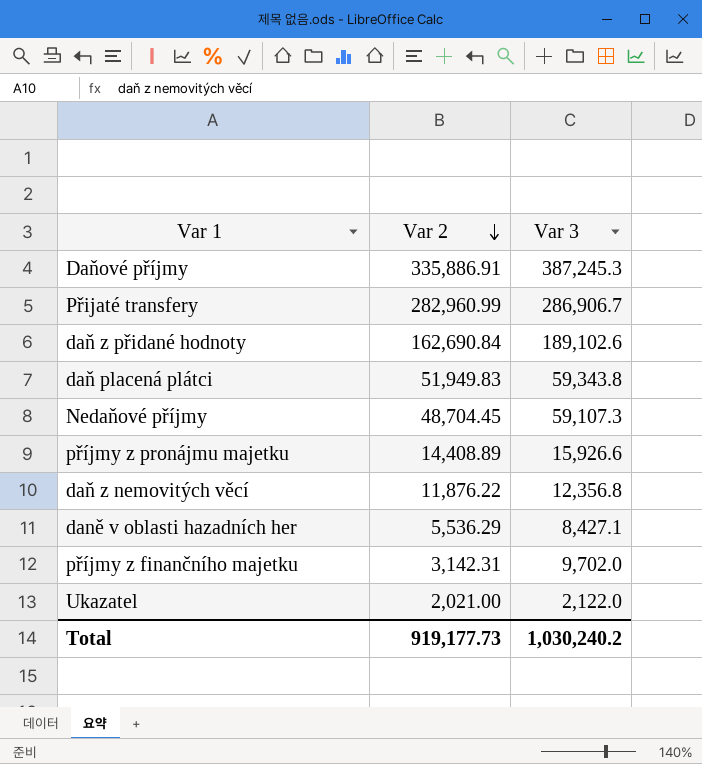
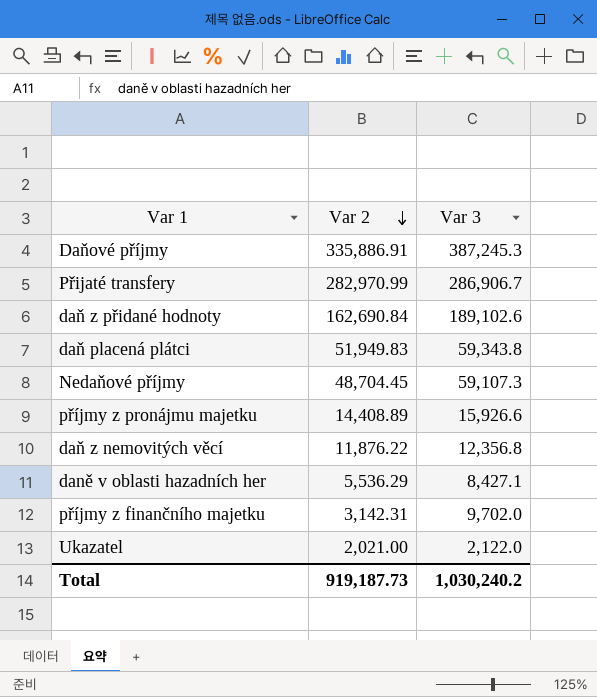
Přijaté transfery | Var 2: 282,960.99 -> 282,970.99
Total | Var 2: 919,177.73 -> 919,187.73

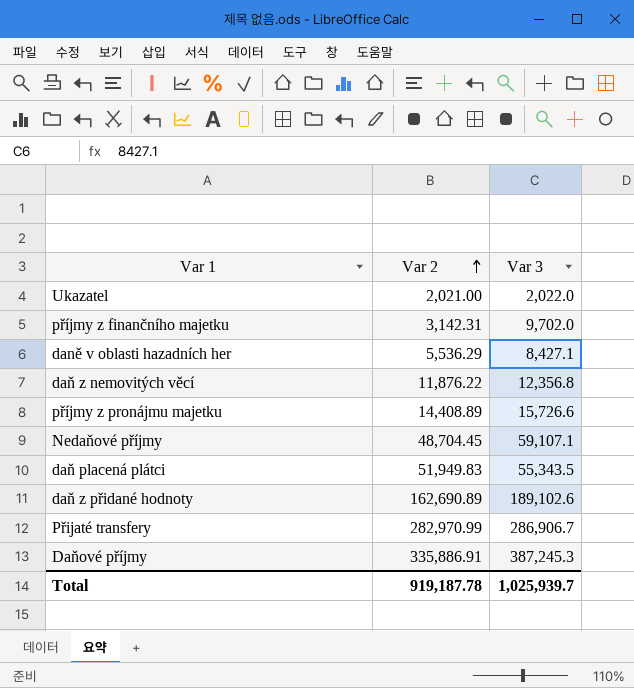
row order: Var 2 descending -> Var 2 ascending
Ukazatel | Var 3: 2,122.0 -> 2,022.0
příjmy z pronájmu majetku | Var 3: 15,926.6 -> 15,726.6
Nedaňové příjmy | Var 3: 59,107.3 -> 59,107.1
daň placená plátci | Var 3: 59,343.8 -> 55,343.5
daň z přidané hodnoty | Var 2: 162,690.84 -> 162,690.89
Total | Var 2: 919,187.73 -> 919,187.78
Total | Var 3: 1,030,240.2 -> 1,025,939.7

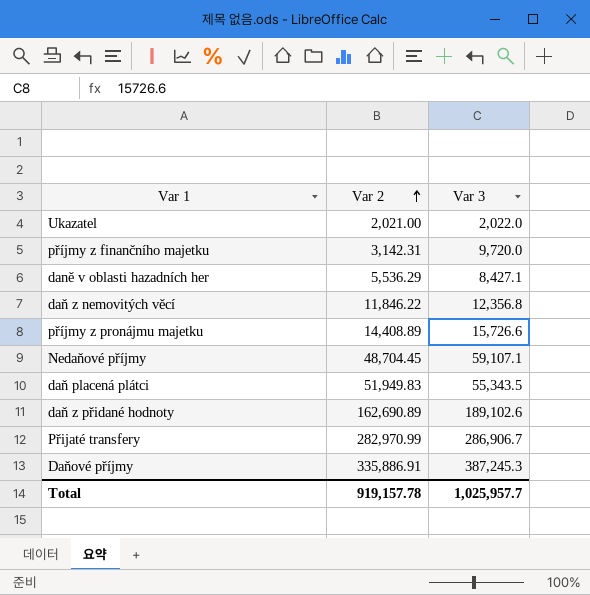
příjmy z finančního majetku | Var 3: 9,702.0 -> 9,720.0
daň z nemovitých věcí | Var 2: 11,876.22 -> 11,846.22
Total | Var 2: 919,187.78 -> 919,157.78
Total | Var 3: 1,025,939.7 -> 1,025,957.7

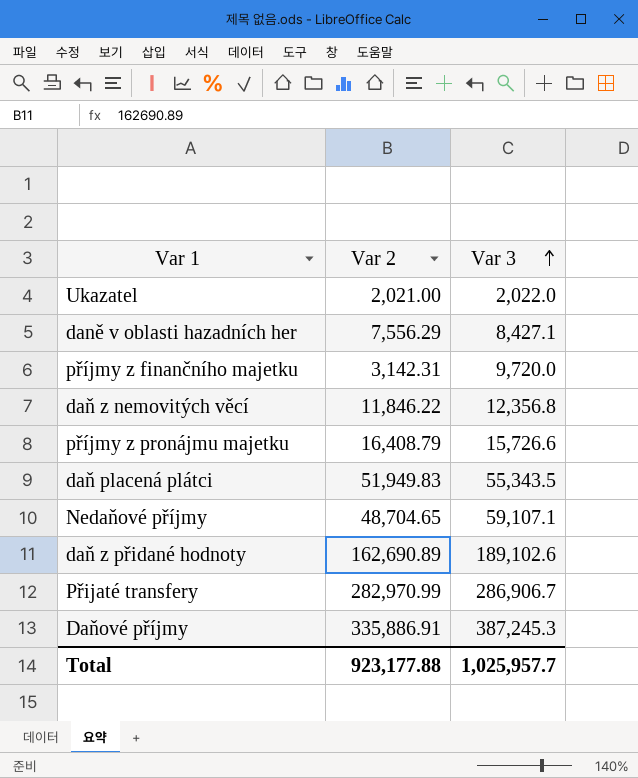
row order: Var 2 ascending -> Var 3 ascending
daně v oblasti hazadních her | Var 2: 5,536.29 -> 7,556.29
příjmy z pronájmu majetku | Var 2: 14,408.89 -> 16,408.79
Nedaňové příjmy | Var 2: 48,704.45 -> 48,704.65
Total | Var 2: 919,157.78 -> 923,177.88

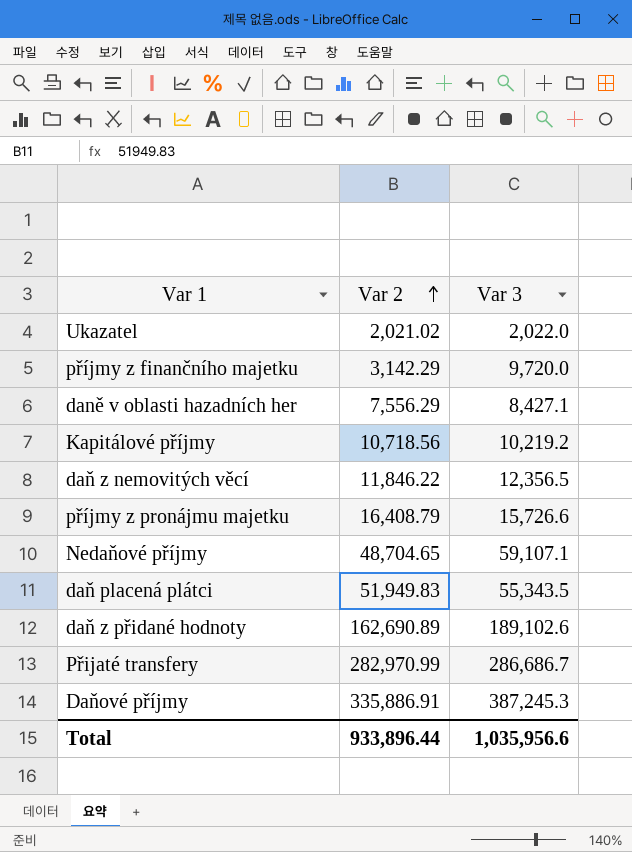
row order: Var 3 ascending -> Var 2 ascending
Ukazatel | Var 2: 2,021.00 -> 2,021.02
příjmy z finančního majetku | Var 2: 3,142.31 -> 3,142.29
row Kapitálové příjmy: none -> 10,718.56 | 10,219.2
daň z nemovitých věcí | Var 3: 12,356.8 -> 12,356.5
Přijaté transfery | Var 3: 286,906.7 -> 286,686.7
Total | Var 2: 923,177.88 -> 933,896.44
Total | Var 3: 1,025,957.7 -> 1,035,956.6

